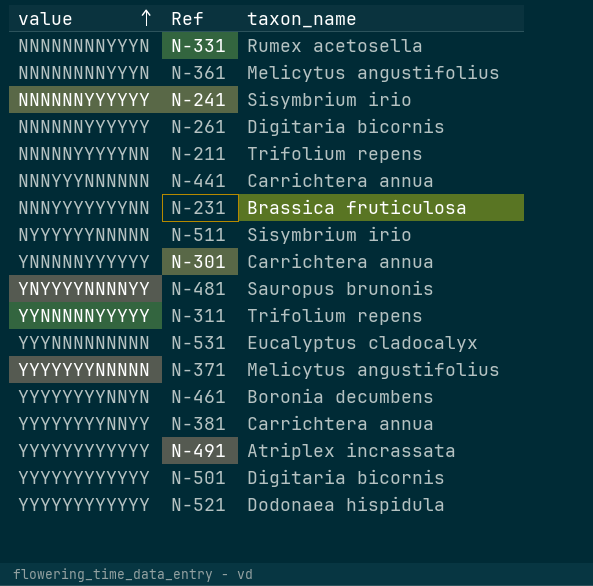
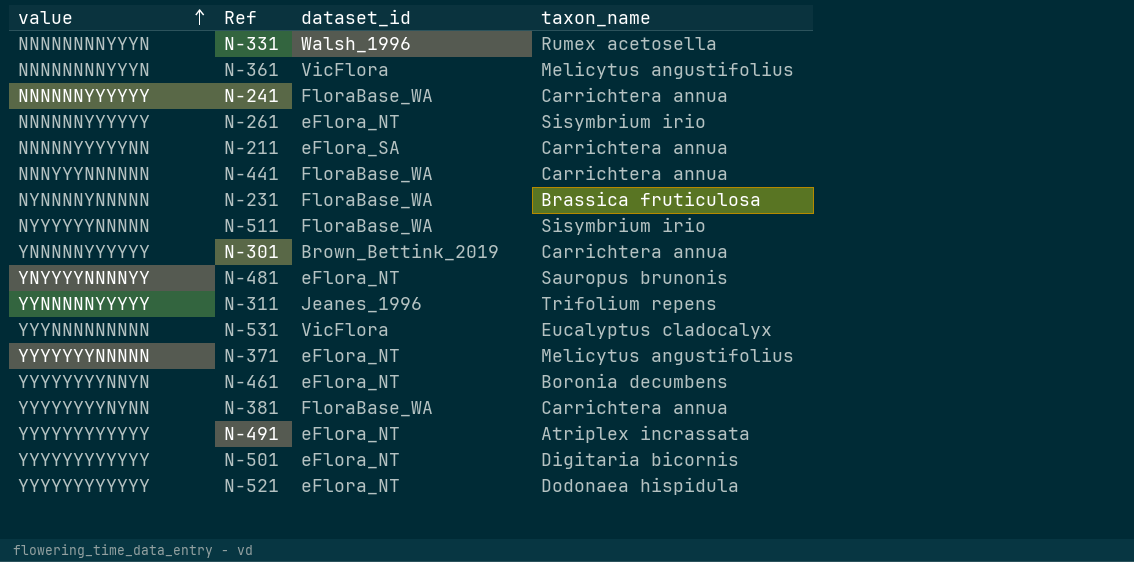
column dataset_id | position: none -> 3
N-241 | taxon_name: Sisymbrium irio -> Carrichtera annua
N-261 | taxon_name: Digitaria bicornis -> Sisymbrium irio
N-211 | taxon_name: Trifolium repens -> Carrichtera annua
N-231 | value: NNNYYYYYYYNN -> NYNNNNYNNNNN
N-381 | value: YYYYYYYYNNYY -> YYYYYYYYNYNN

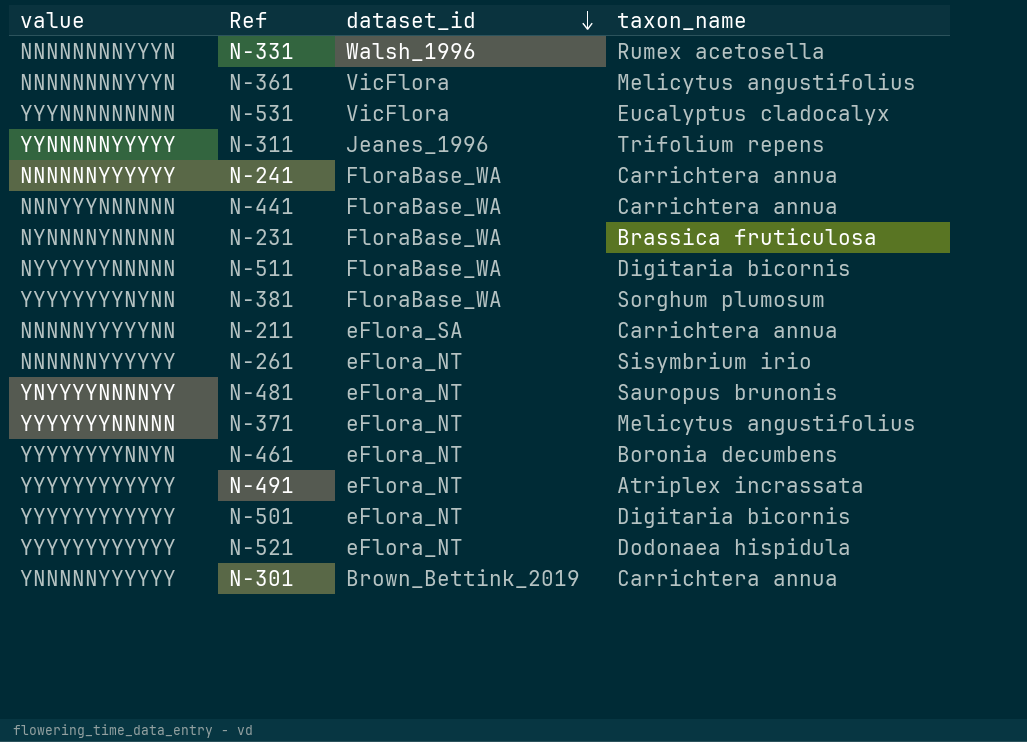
row order: value ascending -> dataset_id descending
N-511 | taxon_name: Sisymbrium irio -> Digitaria bicornis
N-381 | taxon_name: Carrichtera annua -> Sorghum plumosum

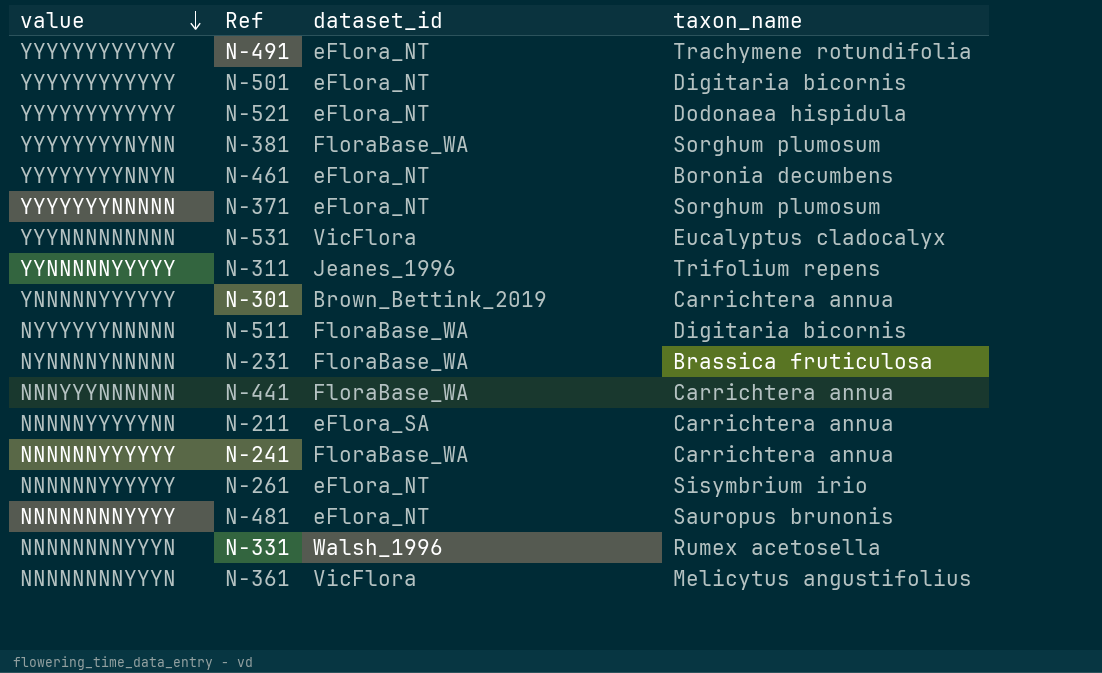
row order: dataset_id descending -> value descending
N-491 | taxon_name: Atriplex incrassata -> Trachymene rotundifolia
N-371 | taxon_name: Melicytus angustifolius -> Sorghum plumosum
N-481 | value: YNYYYYNNNNYY -> NNNNNNNNYYYY

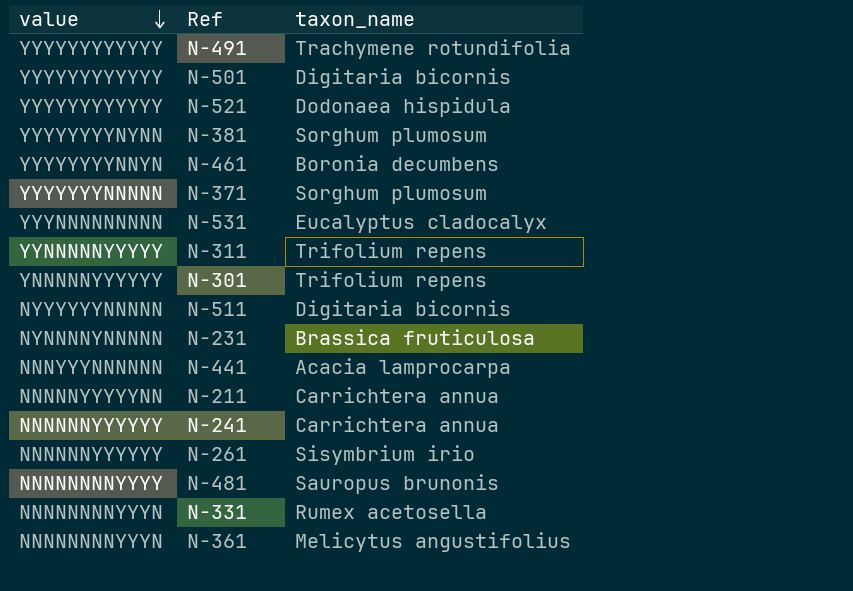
column dataset_id | position: 3 -> none
N-301 | taxon_name: Carrichtera annua -> Trifolium repens
N-441 | taxon_name: Carrichtera annua -> Acacia lamprocarpa

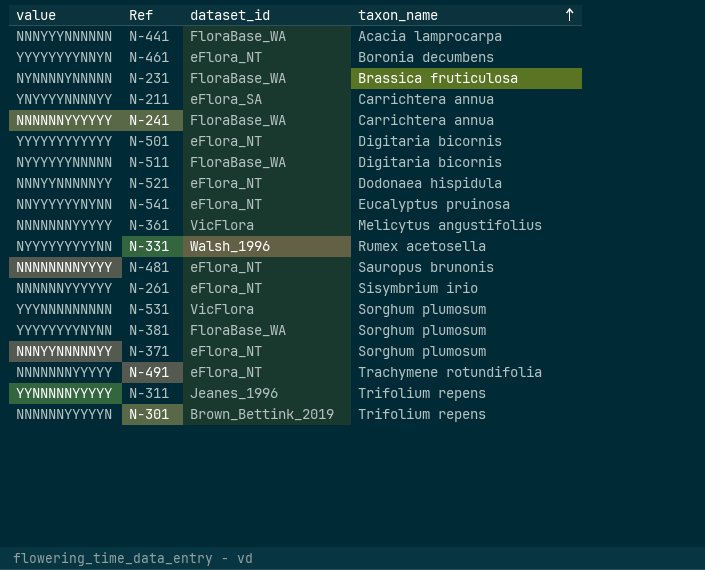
row order: value descending -> taxon_name ascending
column dataset_id | position: none -> 3
N-211 | value: NNNNNYYYYYNN -> YNYYYYNNNNYY
N-521 | value: YYYYYYYYYYYY -> NNNYYNNNNNYY
row N-541: none -> NNYYYYYYNYNN | eFlora_NT | Eucalyptus pruinosa
N-361 | value: NNNNNNNNYYYN -> NNNNNNNYYYYY
N-331 | value: NNNNNNNNYYYN -> NYYYYYYYYYNN
N-531 | taxon_name: Eucalyptus cladocalyx -> Sorghum plumosum
N-371 | value: YYYYYYYNNNNN -> NNNYYNNNNNYY
N-491 | value: YYYYYYYYYYYY -> NNNNNNNYYYYY
N-301 | value: YNNNNNYYYYYY -> NNNNNNYYYYYN

